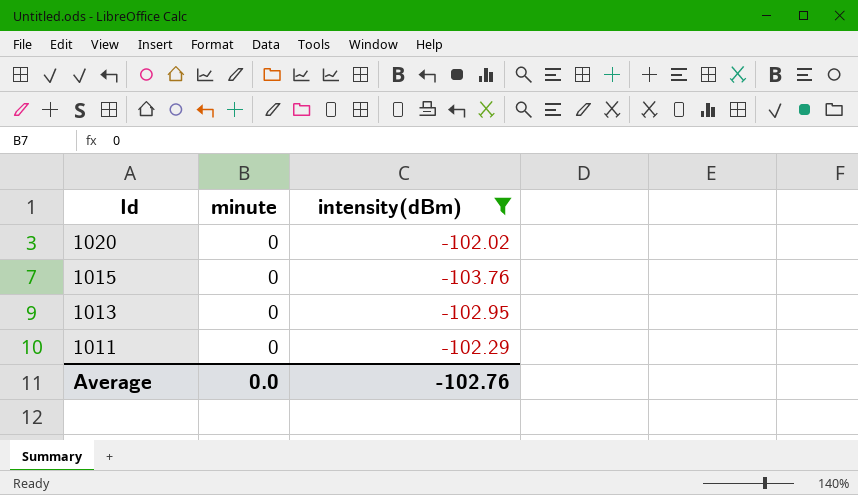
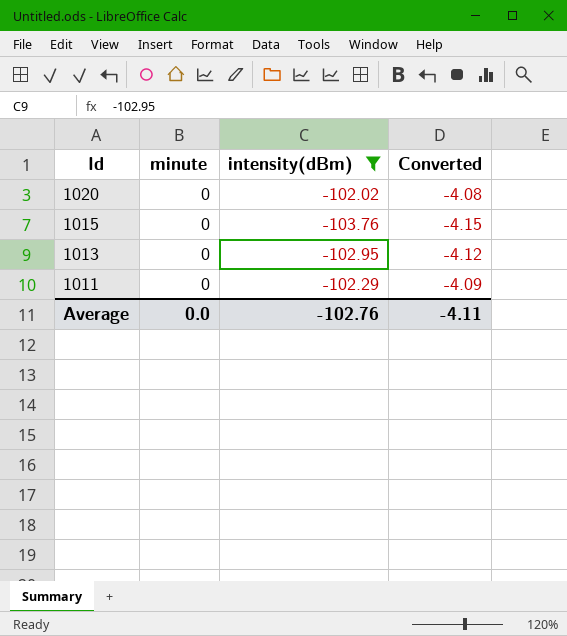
column Converted | formula: none -> [intensity(dBm)] * 0.04

